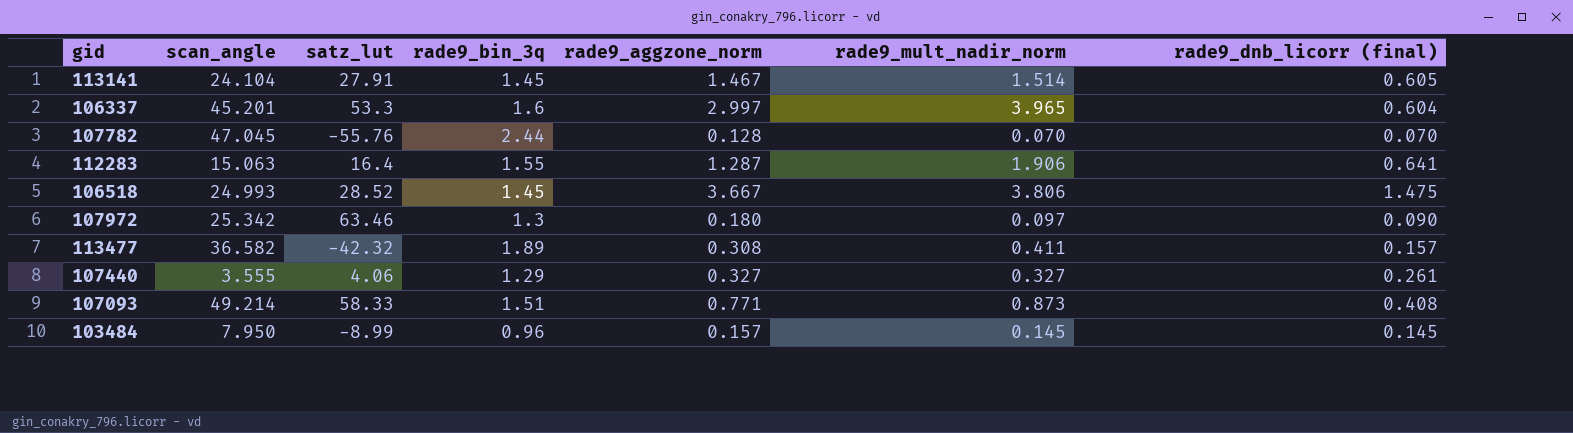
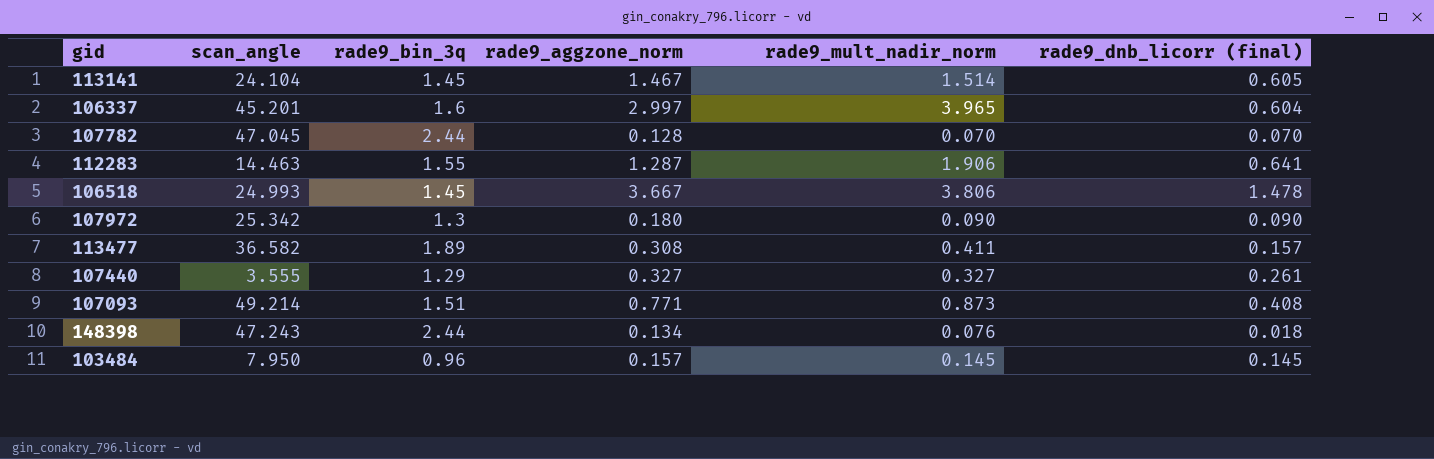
column satz_lut | position: 3 -> none
112283 | scan_angle: 15.063 -> 14.463
106518 | rade9_dnb_licorr (final): 1.475 -> 1.478
107972 | rade9_mult_nadir_norm: 0.097 -> 0.090
row 148398: none -> 47.243 | 2.44 | 0.134 | 0.076 | 0.018

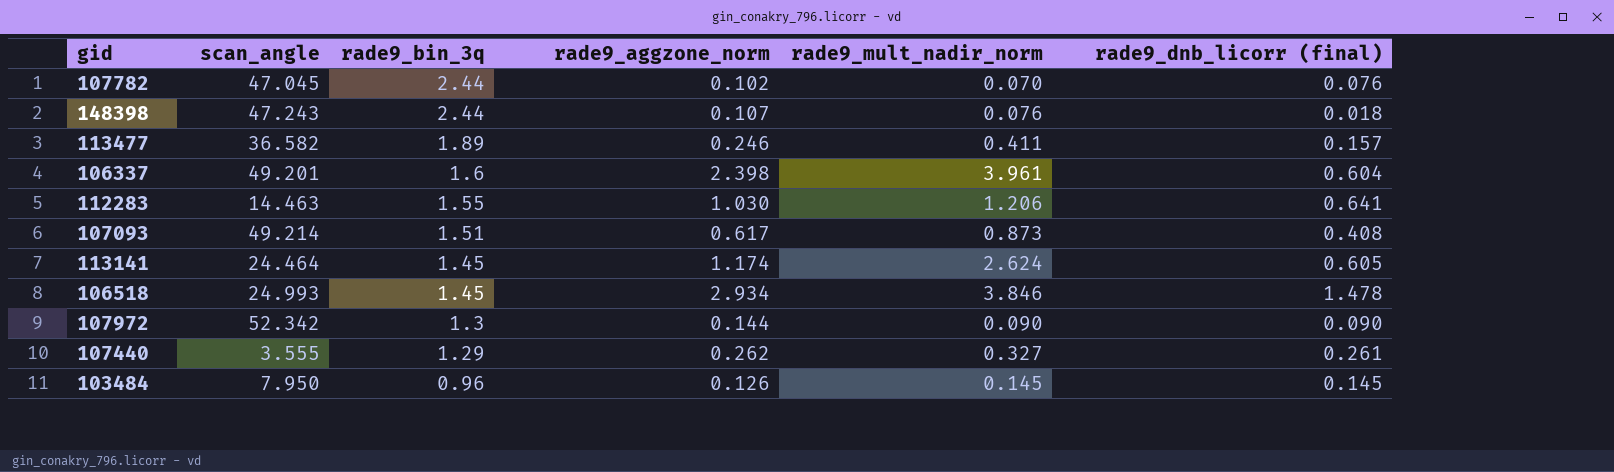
row order: none -> rade9_bin_3q descending
107782 | rade9_aggzone_norm: 0.128 -> 0.102
107782 | rade9_dnb_licorr (final): 0.070 -> 0.076
148398 | rade9_aggzone_norm: 0.134 -> 0.107
113477 | rade9_aggzone_norm: 0.308 -> 0.246
106337 | scan_angle: 45.201 -> 49.201
106337 | rade9_aggzone_norm: 2.997 -> 2.398
106337 | rade9_mult_nadir_norm: 3.965 -> 3.961
112283 | rade9_aggzone_norm: 1.287 -> 1.030
112283 | rade9_mult_nadir_norm: 1.906 -> 1.206
107093 | rade9_aggzone_norm: 0.771 -> 0.617
113141 | scan_angle: 24.104 -> 24.464
113141 | rade9_aggzone_norm: 1.467 -> 1.174
113141 | rade9_mult_nadir_norm: 1.514 -> 2.624
106518 | rade9_aggzone_norm: 3.667 -> 2.934
106518 | rade9_mult_nadir_norm: 3.806 -> 3.846
107972 | scan_angle: 25.342 -> 52.342
107972 | rade9_aggzone_norm: 0.180 -> 0.144
107440 | rade9_aggzone_norm: 0.327 -> 0.262
103484 | rade9_aggzone_norm: 0.157 -> 0.126

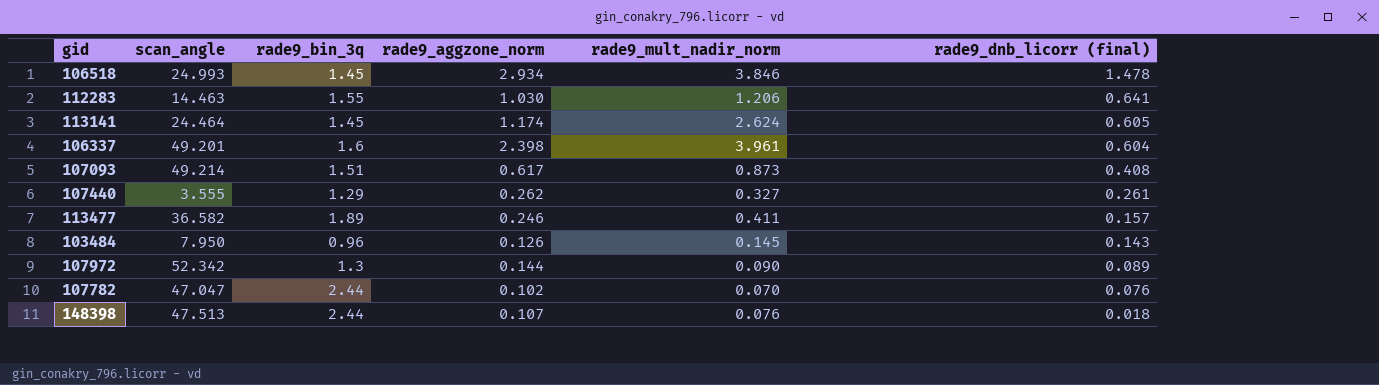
row order: rade9_bin_3q descending -> rade9_dnb_licorr (final) descending
103484 | rade9_dnb_licorr (final): 0.145 -> 0.143
107972 | rade9_dnb_licorr (final): 0.090 -> 0.089
107782 | scan_angle: 47.045 -> 47.047
148398 | scan_angle: 47.243 -> 47.513

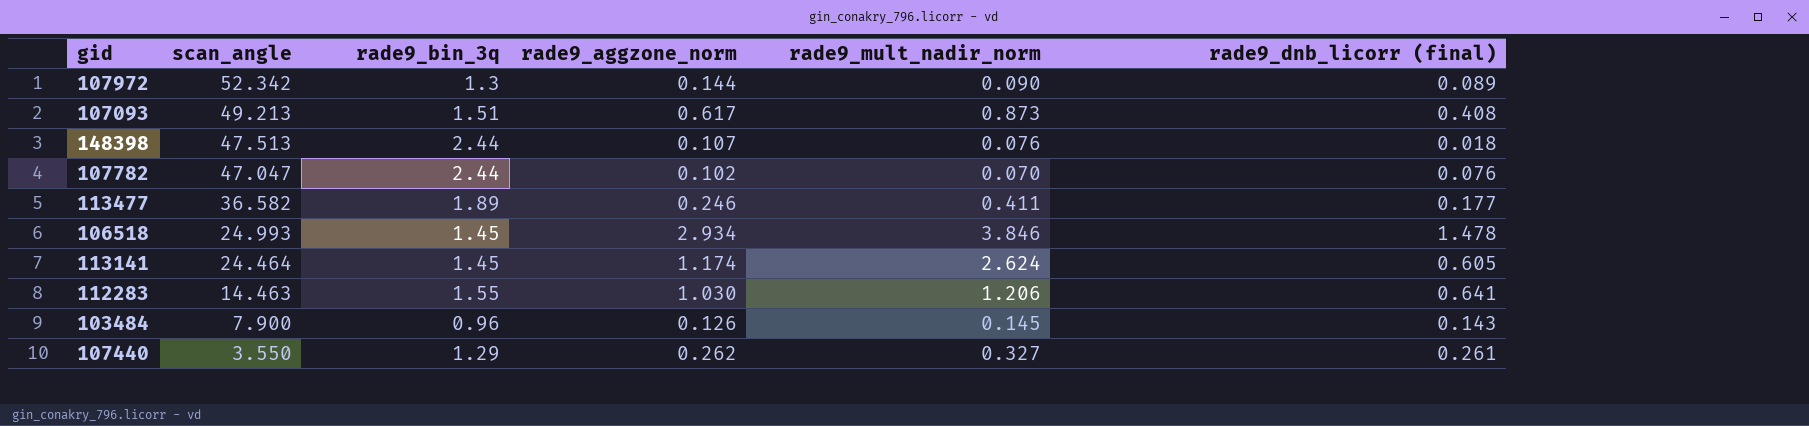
row order: rade9_dnb_licorr (final) descending -> scan_angle descending
row 106337: 49.201 | 1.6 | 2.398 | 3.961 | 0.604 -> none
107093 | scan_angle: 49.214 -> 49.213
113477 | rade9_dnb_licorr (final): 0.157 -> 0.177
103484 | scan_angle: 7.950 -> 7.900
107440 | scan_angle: 3.555 -> 3.550

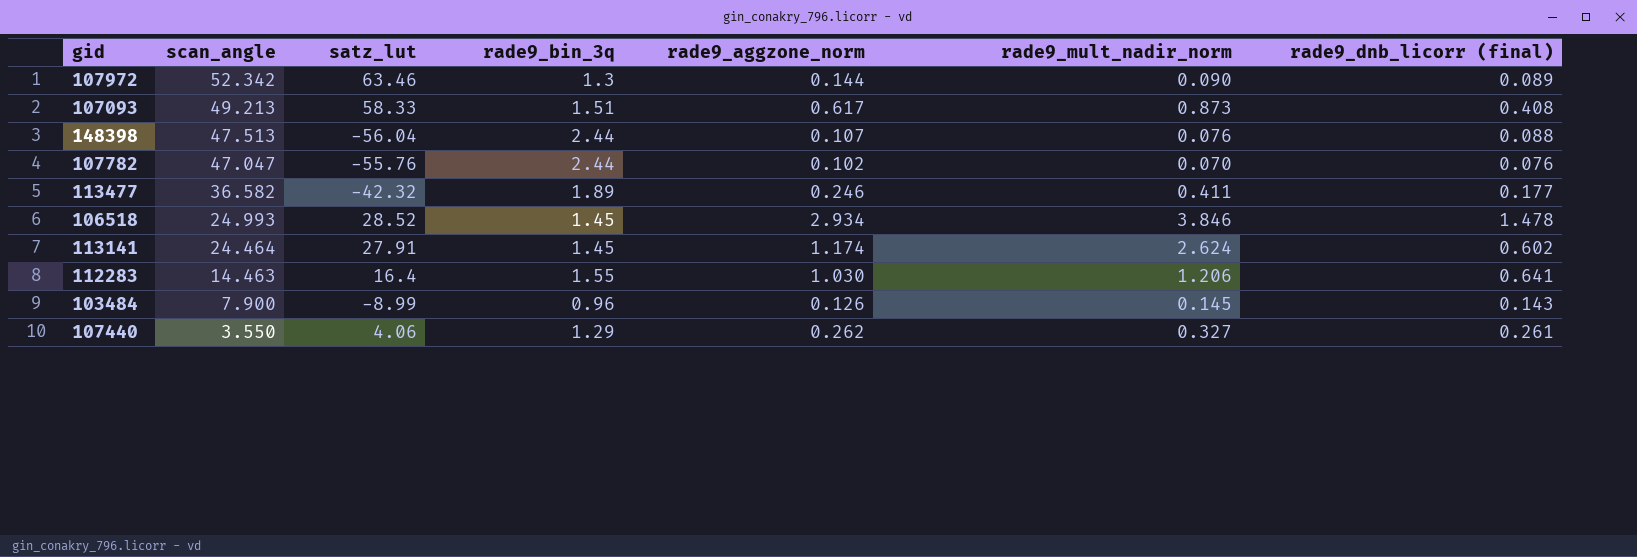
column satz_lut | position: none -> 3
148398 | rade9_dnb_licorr (final): 0.018 -> 0.088
113141 | rade9_dnb_licorr (final): 0.605 -> 0.602

